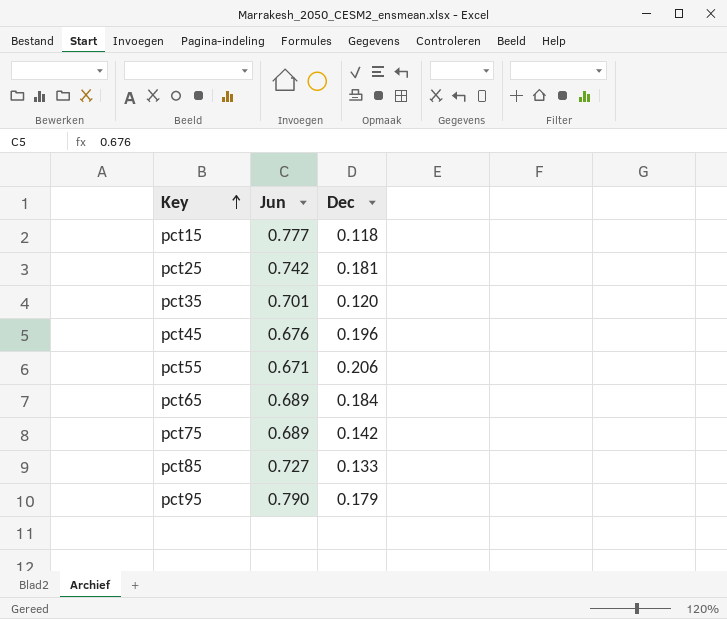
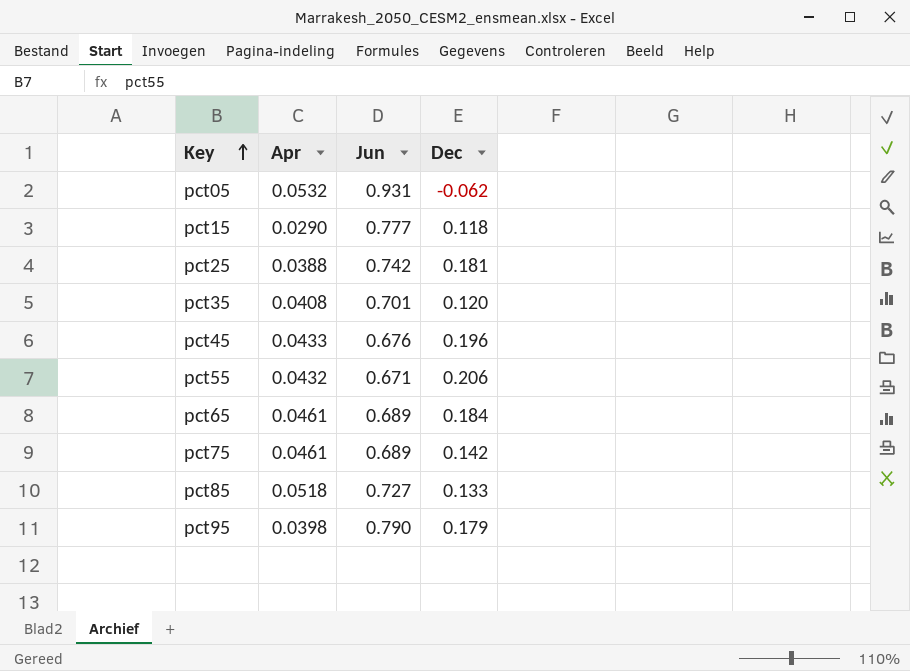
column Apr | position: none -> 2
row pct05: none -> 0.0532 | 0.931 | -0.062

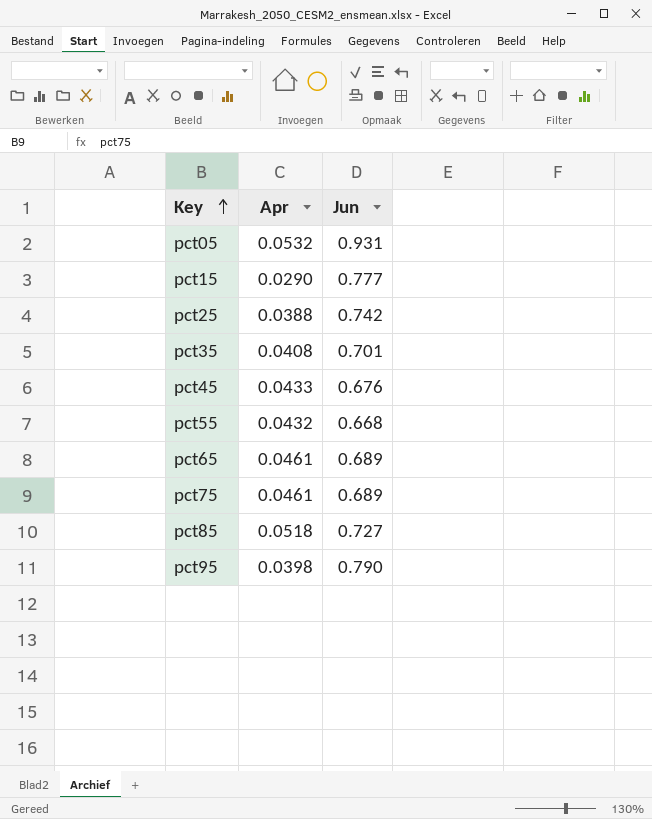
column Dec | position: 4 -> none
pct55 | Jun: 0.671 -> 0.668

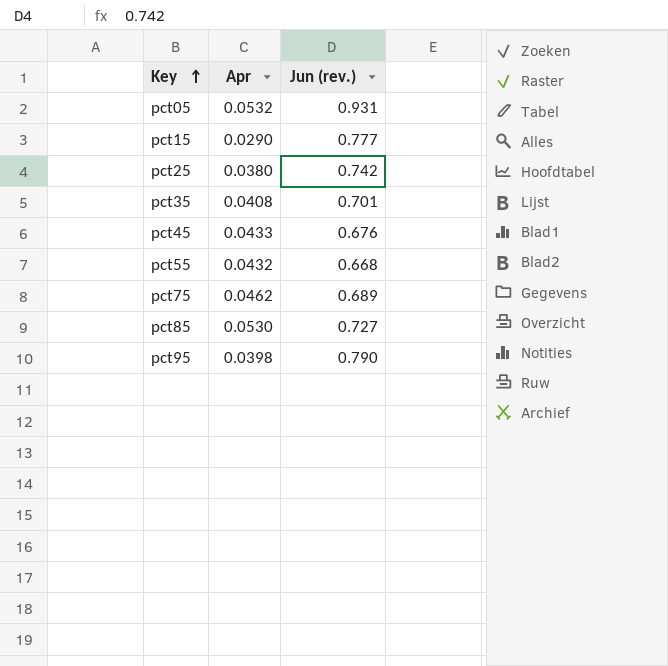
column name: Jun -> Jun (rev.)
row pct65: 0.0461 | 0.689 -> none
pct25 | Apr: 0.0388 -> 0.0380
pct75 | Apr: 0.0461 -> 0.0462
pct85 | Apr: 0.0518 -> 0.0530

